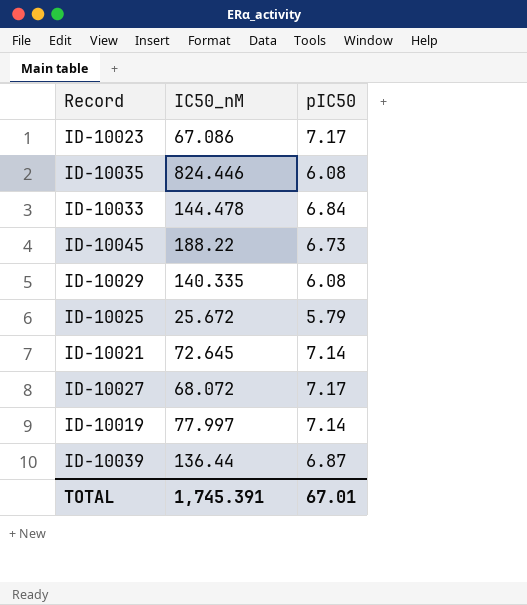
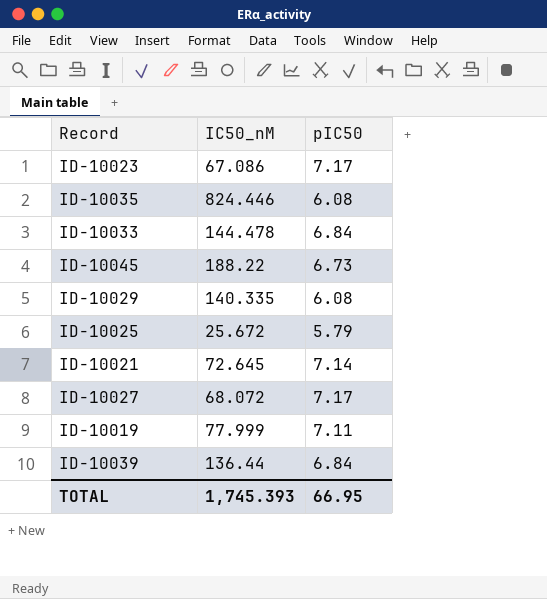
ID-10019 | IC50_nM: 77.997 -> 77.999
ID-10019 | pIC50: 7.14 -> 7.11
ID-10039 | pIC50: 6.87 -> 6.84
TOTAL | IC50_nM: 1,745.391 -> 1,745.393
TOTAL | pIC50: 67.01 -> 66.95

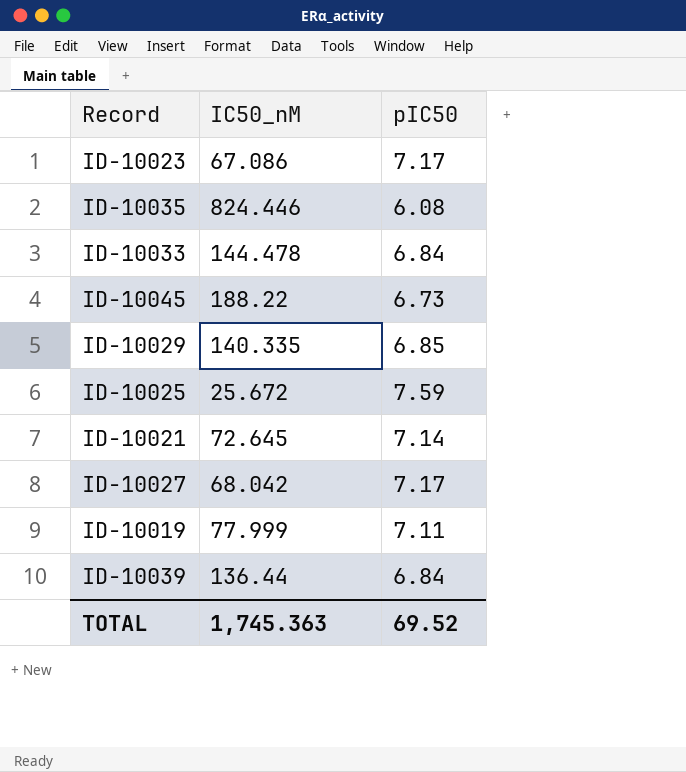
ID-10029 | pIC50: 6.08 -> 6.85
ID-10025 | pIC50: 5.79 -> 7.59
ID-10027 | IC50_nM: 68.072 -> 68.042
TOTAL | IC50_nM: 1,745.393 -> 1,745.363
TOTAL | pIC50: 66.95 -> 69.52

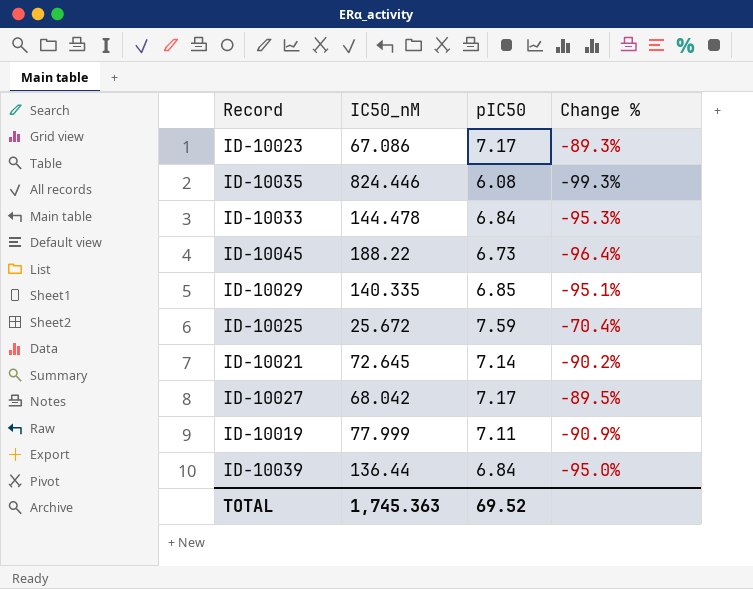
column Change % | formula: none -> ([pIC50] - [IC50_nM]) / [IC50_nM]

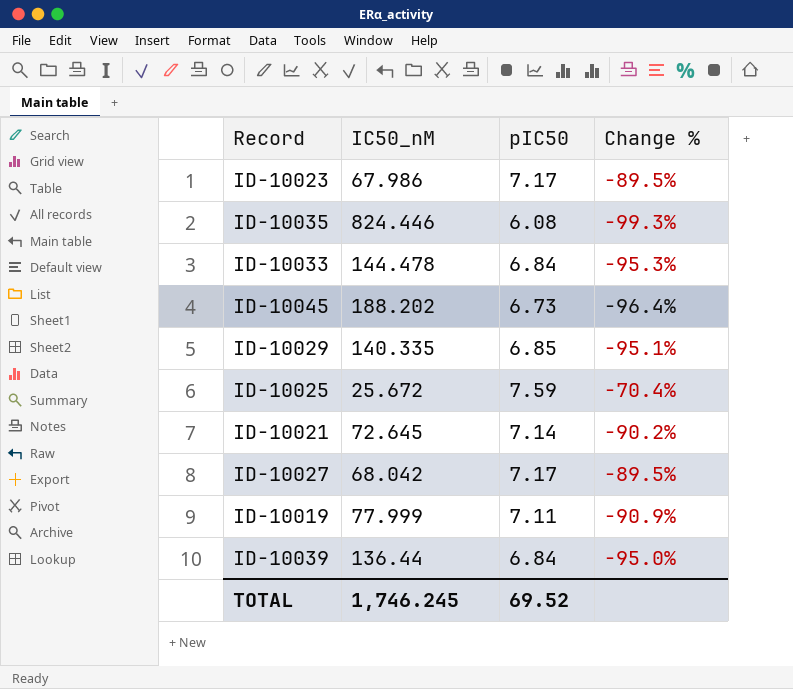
ID-10023 | IC50_nM: 67.086 -> 67.986
ID-10023 | Change %: -89.3% -> -89.5%
ID-10045 | IC50_nM: 188.22 -> 188.202
TOTAL | IC50_nM: 1,745.363 -> 1,746.245

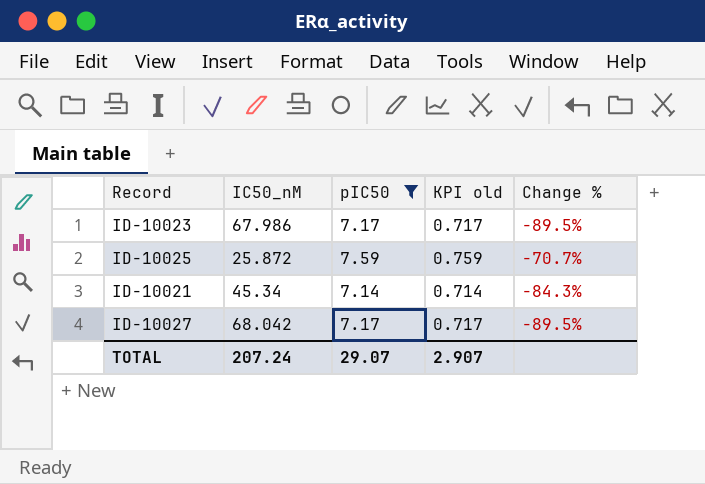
filter: none -> pIC50 >= 7.14
column KPI old | formula: none -> [pIC50] * 0.1
ID-10025 | IC50_nM: 25.672 -> 25.872
ID-10025 | Change %: -70.4% -> -70.7%
ID-10021 | IC50_nM: 72.645 -> 45.34
ID-10021 | Change %: -90.2% -> -84.3%
TOTAL | IC50_nM: 1,746.245 -> 207.24
TOTAL | pIC50: 69.52 -> 29.07

